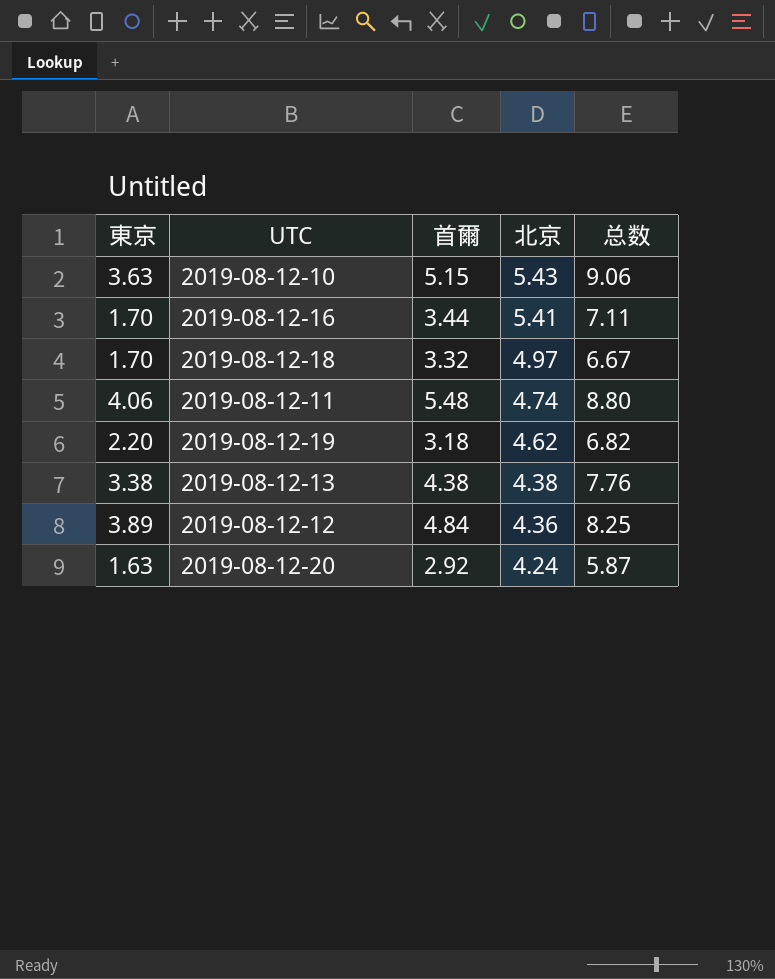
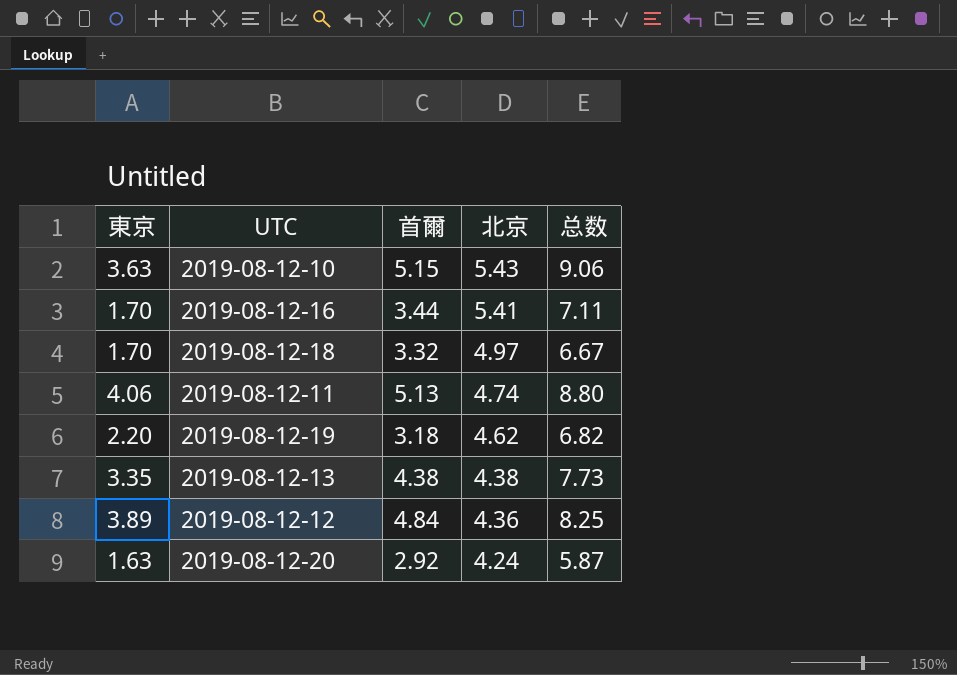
2019-08-12-11 | 首爾: 5.48 -> 5.13
2019-08-12-13 | 東京: 3.38 -> 3.35
2019-08-12-13 | 总数: 7.76 -> 7.73

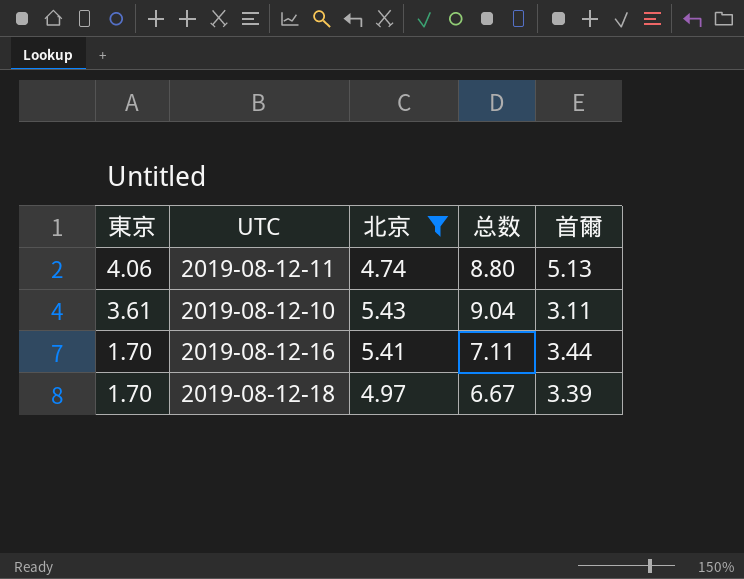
filter: none -> 北京 >= 4.74
row order: 北京 descending -> 東京 descending
column 首爾 | position: 3 -> 5
2019-08-12-10 | 東京: 3.63 -> 3.61
2019-08-12-10 | 总数: 9.06 -> 9.04
2019-08-12-10 | 首爾: 5.15 -> 3.11
2019-08-12-18 | 首爾: 3.32 -> 3.39

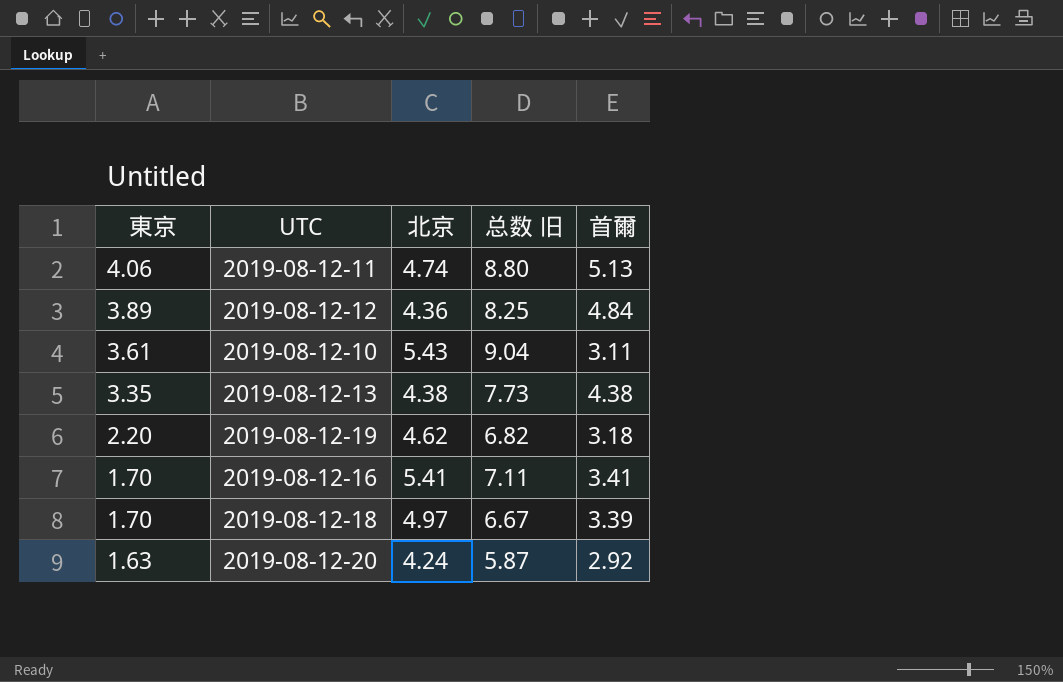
filter: 北京 >= 4.74 -> none
column name: 总数 -> 总数 旧
2019-08-12-16 | 首爾: 3.44 -> 3.41

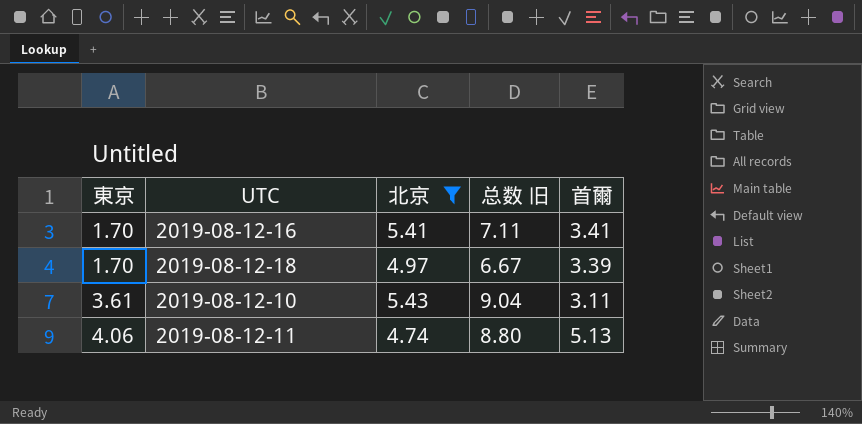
filter: none -> 北京 >= 4.74
row order: 東京 descending -> 東京 ascending

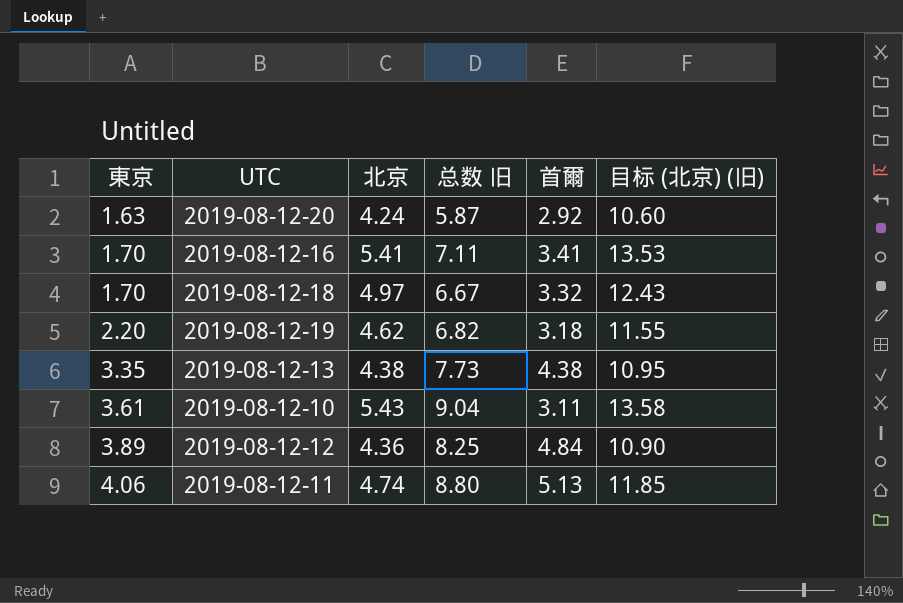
filter: 北京 >= 4.74 -> none
column 目标 (北京) (旧) | formula: none -> [北京] * 2.5
2019-08-12-18 | 首爾: 3.39 -> 3.32

